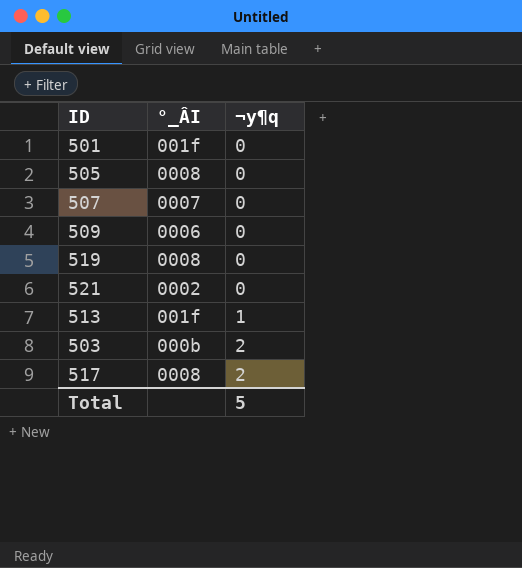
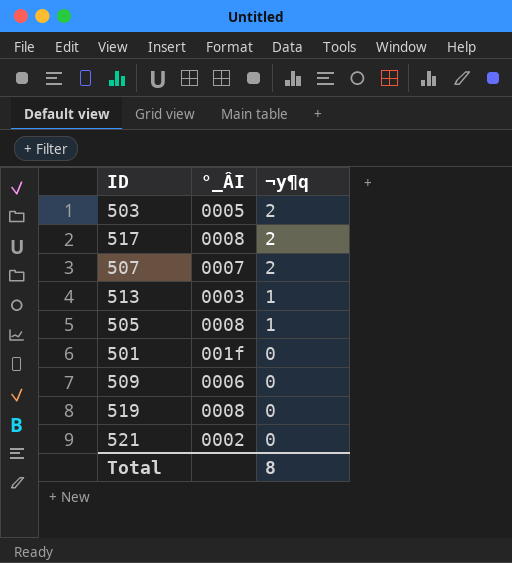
row order: ¬y¶q ascending -> ¬y¶q descending
503 | °_ÂI: 000b -> 0005
507 | ¬y¶q: 0 -> 2
513 | °_ÂI: 001f -> 0003
505 | ¬y¶q: 0 -> 1
Total | ¬y¶q: 5 -> 8

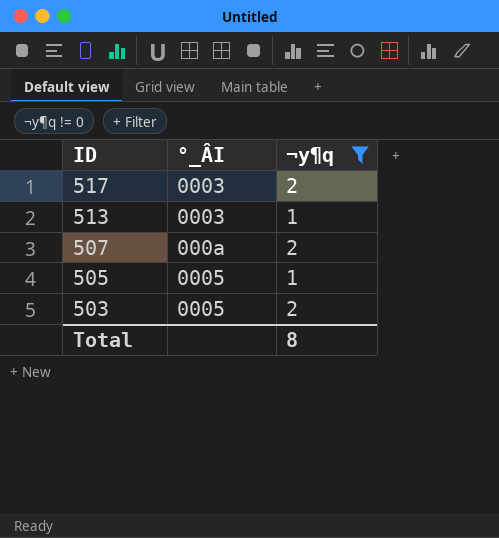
filter: none -> ¬y¶q != 0
row order: ¬y¶q descending -> ID descending
517 | °_ÂI: 0008 -> 0003
507 | °_ÂI: 0007 -> 000a
505 | °_ÂI: 0008 -> 0005

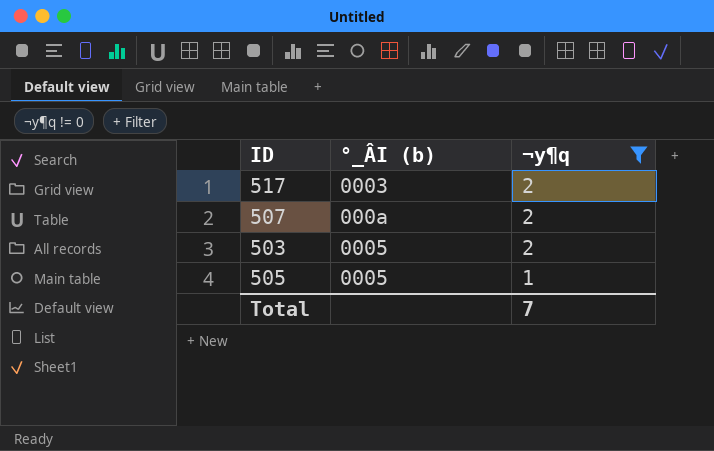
row order: ID descending -> ¬y¶q descending
column name: °_ÂI -> °_ÂI (b)
row 513: 0003 | 1 -> none
Total | ¬y¶q: 8 -> 7

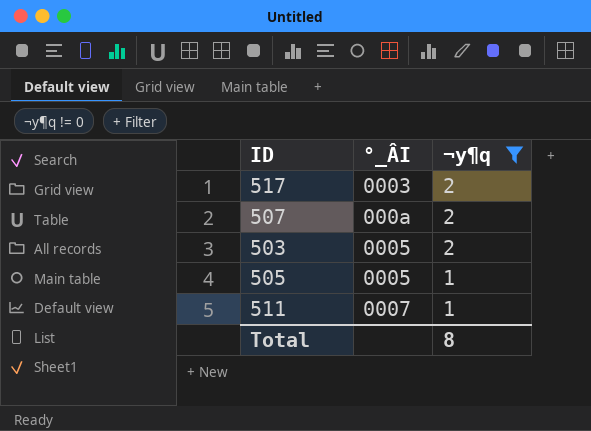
column name: °_ÂI (b) -> °_ÂI
row 511: none -> 0007 | 1
Total | ¬y¶q: 7 -> 8

